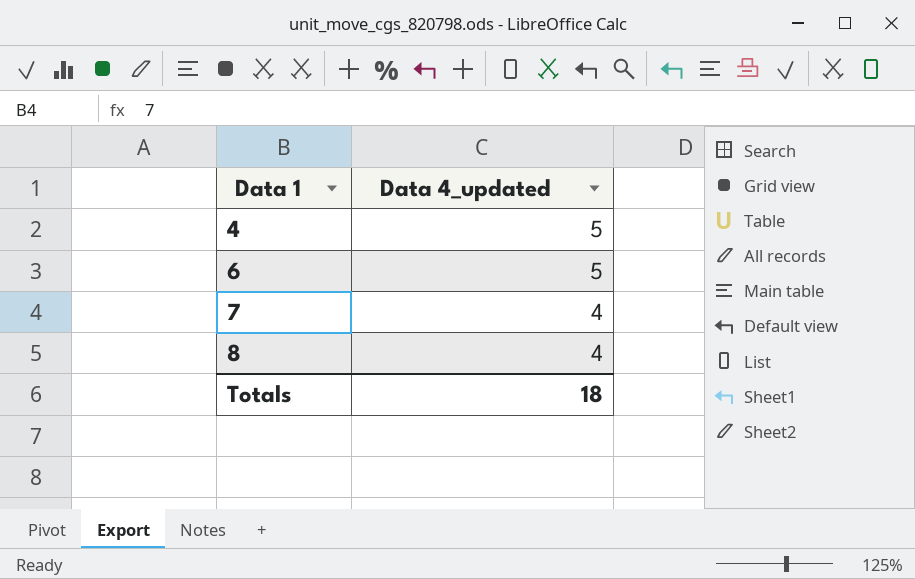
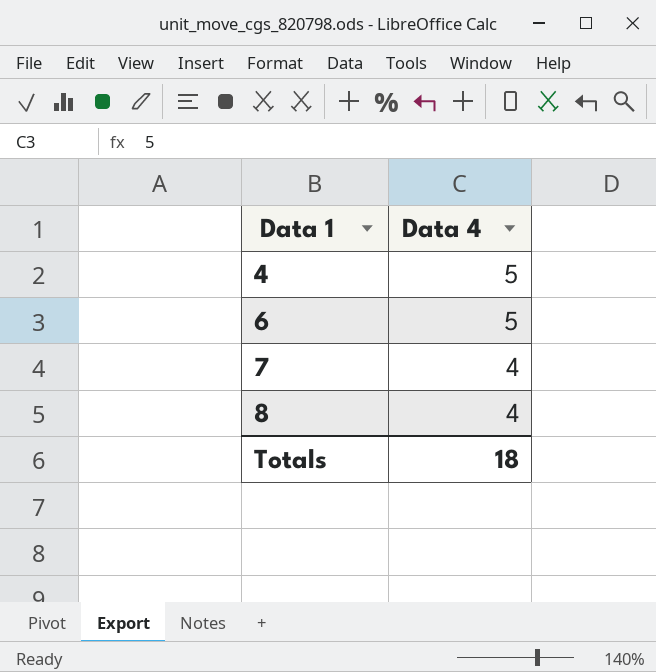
column name: Data 4_updated -> Data 4

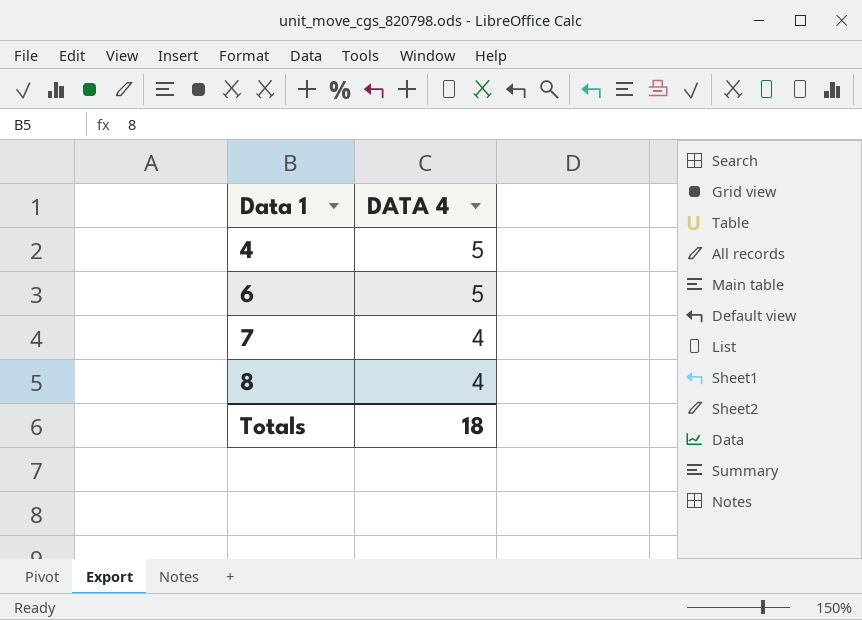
column name: Data 4 -> DATA 4

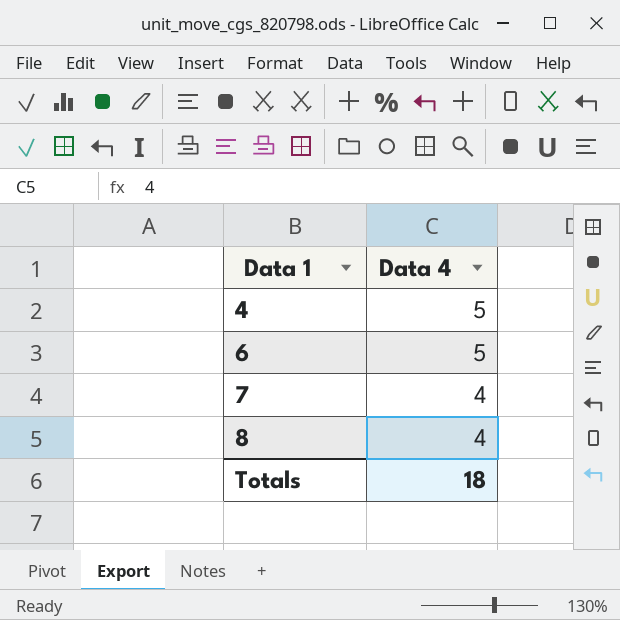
column name: DATA 4 -> Data 4

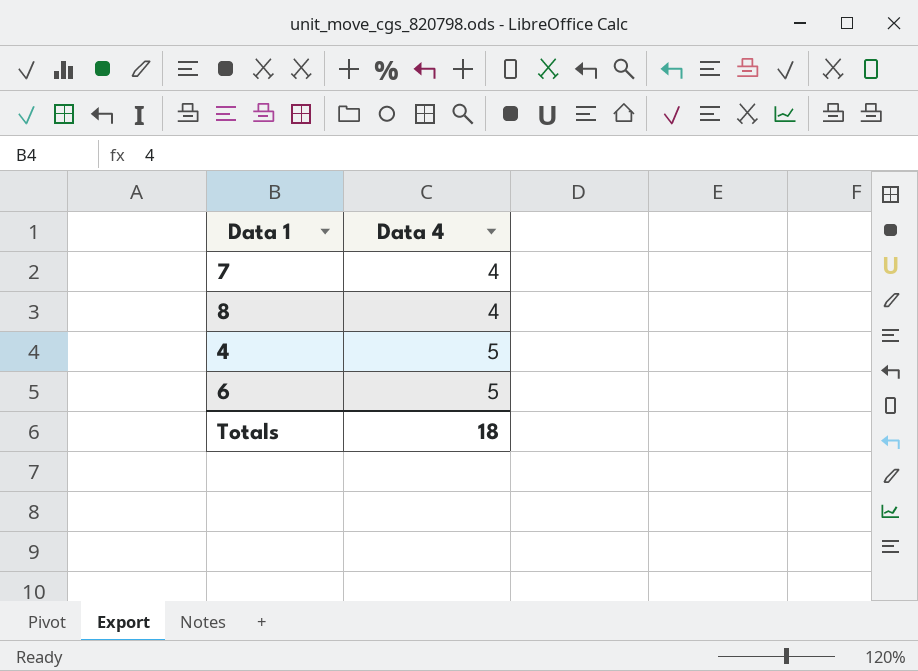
row order: Data 1 ascending -> Data 4 ascending

